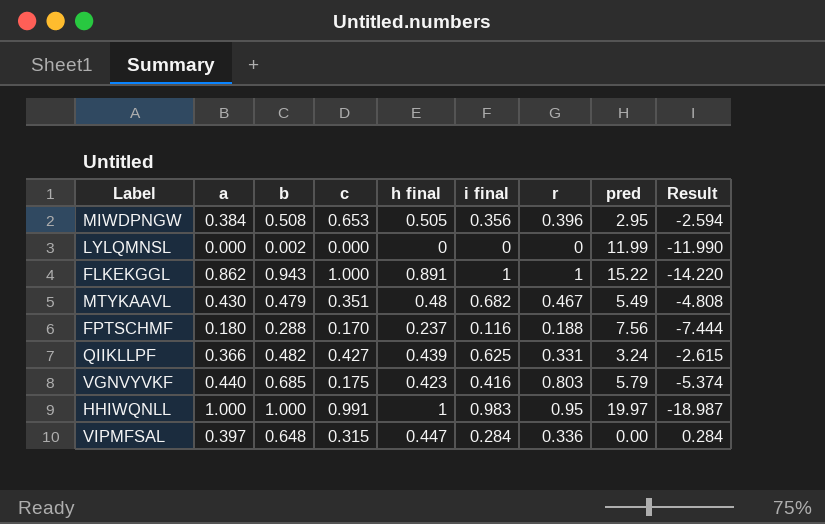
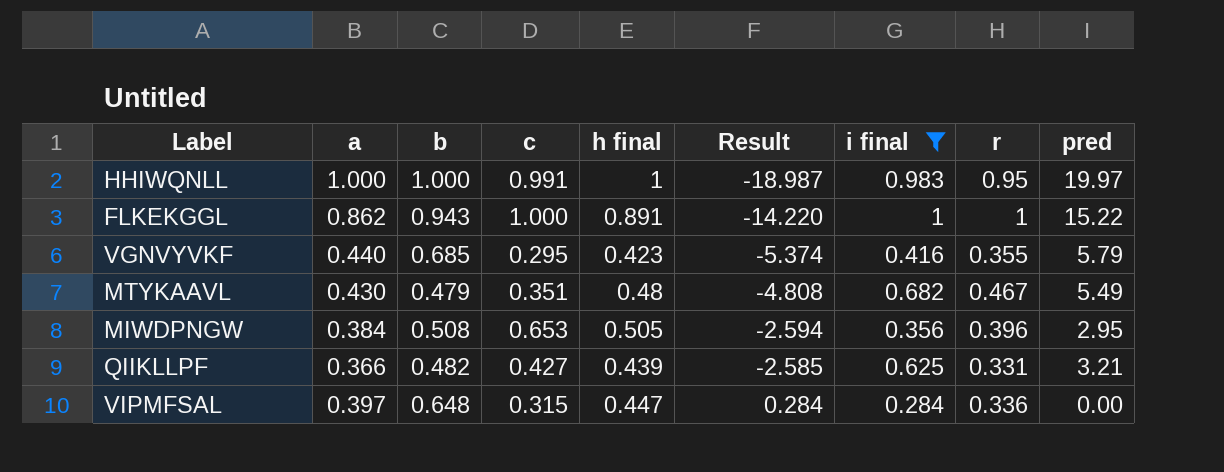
filter: none -> i final >= 0.284
row order: none -> Result ascending
column Result | position: 9 -> 6
VGNVYVKF | c: 0.175 -> 0.295
VGNVYVKF | r: 0.803 -> 0.355
QIIKLLPF | Result: -2.615 -> -2.585
QIIKLLPF | pred: 3.24 -> 3.21

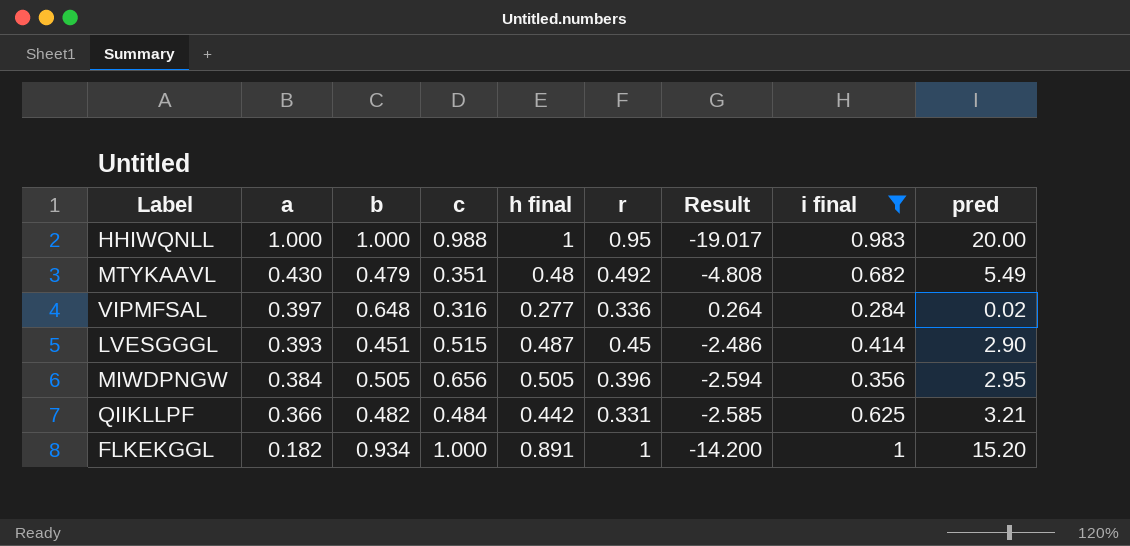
row order: Result ascending -> a descending
column r | position: 8 -> 6
row VGNVYVKF: 0.440 | 0.685 | 0.295 | 0.423 | -5.374 | 0.416 | 0.355 | 5.79 -> none
HHIWQNLL | c: 0.991 -> 0.988
HHIWQNLL | Result: -18.987 -> -19.017
HHIWQNLL | pred: 19.97 -> 20.00
MTYKAAVL | r: 0.467 -> 0.492
VIPMFSAL | c: 0.315 -> 0.316
VIPMFSAL | h final: 0.447 -> 0.277
VIPMFSAL | Result: 0.284 -> 0.264
VIPMFSAL | pred: 0.00 -> 0.02
row LVESGGGL: none -> 0.393 | 0.451 | 0.515 | 0.487 | 0.45 | -2.486 | 0.414 | 2.90
MIWDPNGW | b: 0.508 -> 0.505
MIWDPNGW | c: 0.653 -> 0.656
QIIKLLPF | c: 0.427 -> 0.484
QIIKLLPF | h final: 0.439 -> 0.442
FLKEKGGL | a: 0.862 -> 0.182
FLKEKGGL | b: 0.943 -> 0.934
FLKEKGGL | Result: -14.220 -> -14.200
FLKEKGGL | pred: 15.22 -> 15.20

